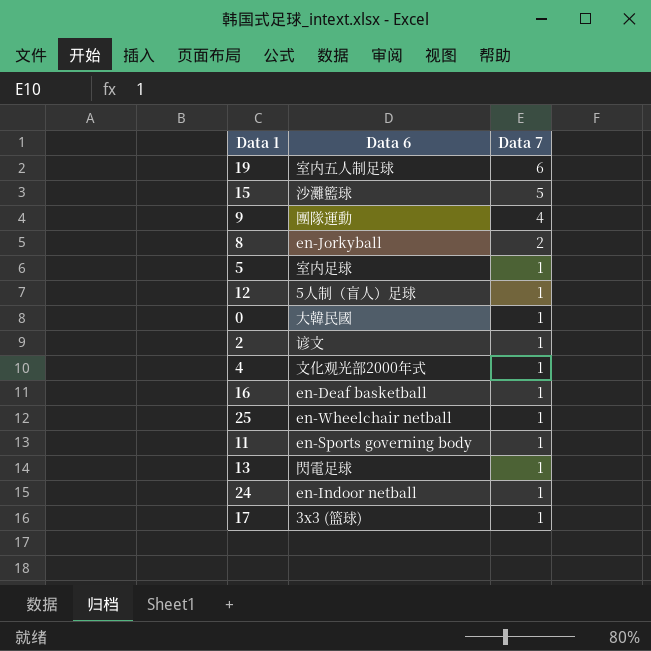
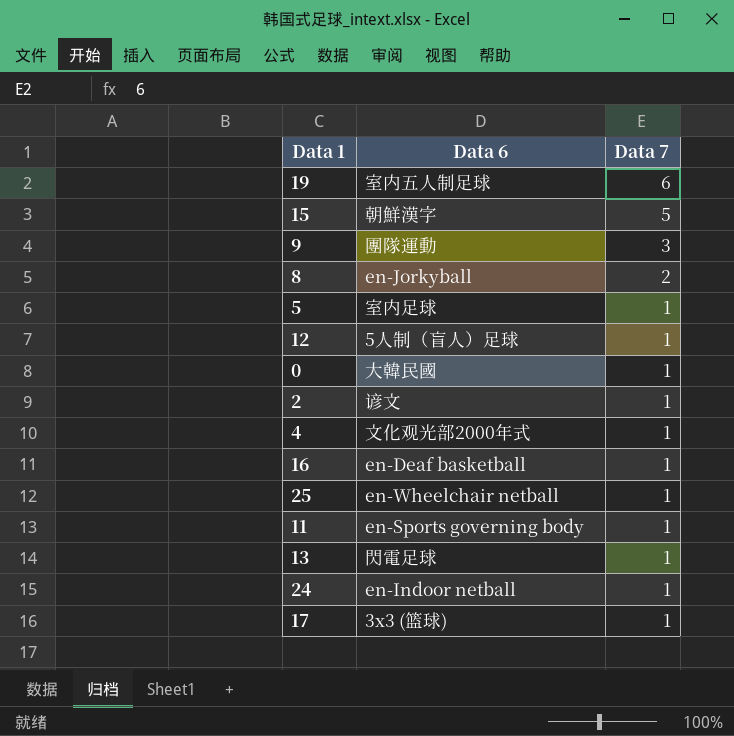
15 | Data 6: 沙灘籃球 -> 朝鮮漢字
9 | Data 7: 4 -> 3

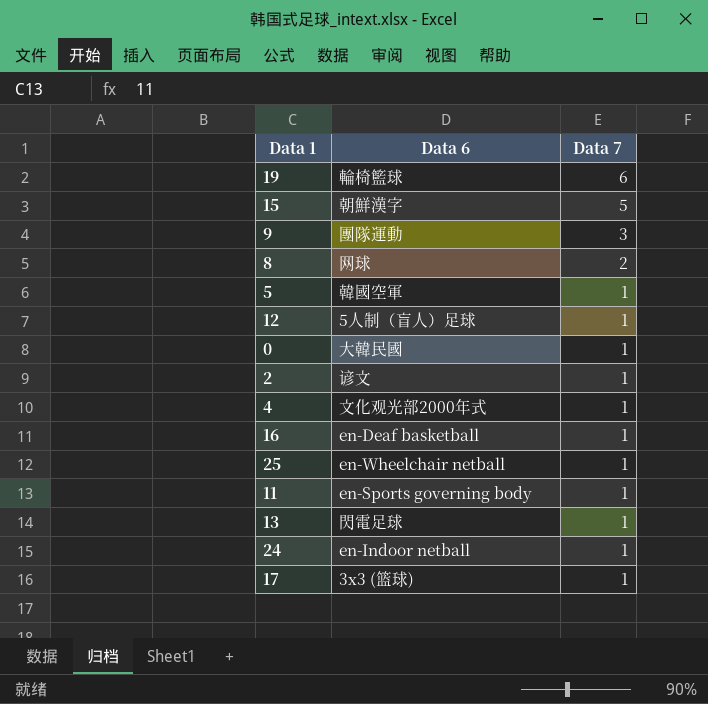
19 | Data 6: 室内五人制足球 -> 輪椅籃球
8 | Data 6: en-Jorkyball -> 网球
5 | Data 6: 室内足球 -> 韓國空軍

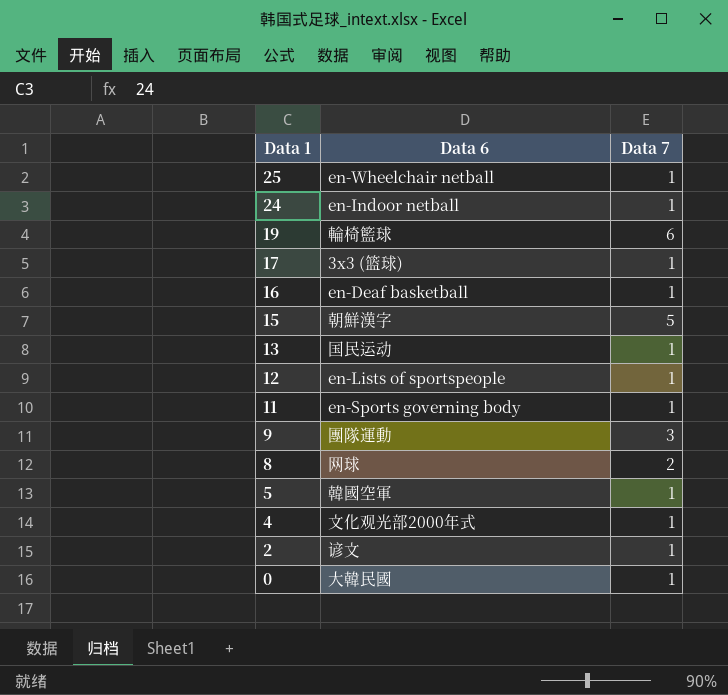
row order: Data 7 descending -> Data 1 descending
13 | Data 6: 閃電足球 -> 国民运动
12 | Data 6: 5人制（盲人）足球 -> en-Lists of sportspeople

